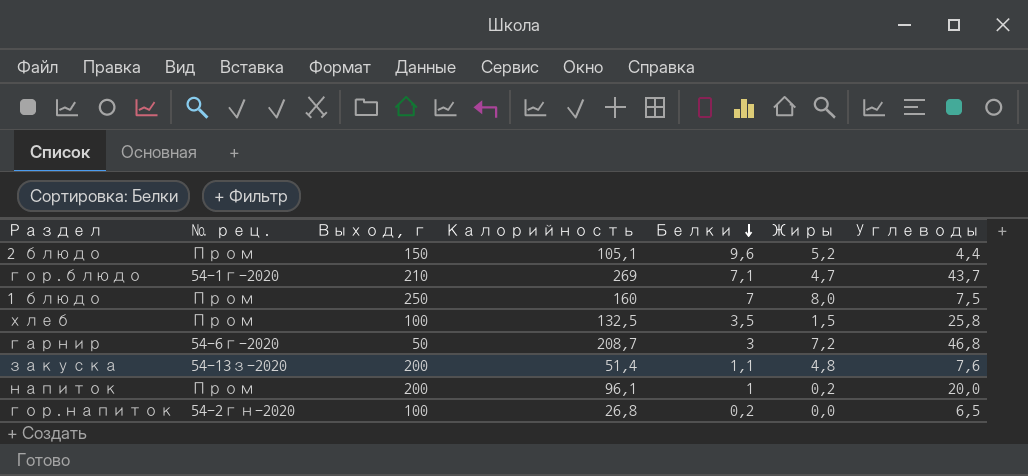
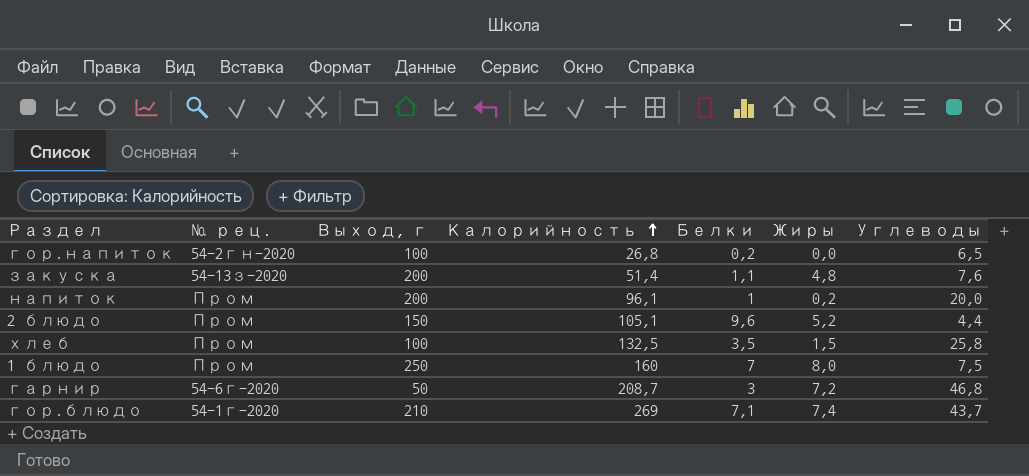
row order: Белки descending -> Калорийность ascending
гор.блюдо | Жиры: 4,7 -> 7,4

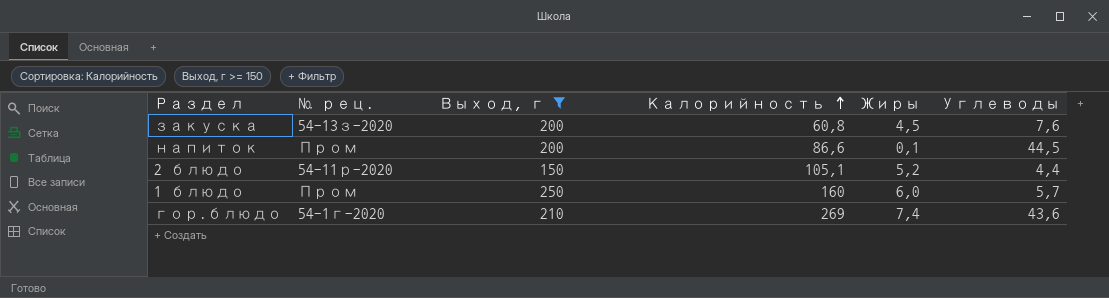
filter: none -> Выход, г >= 150
column Белки | position: 5 -> none
закуска | Калорийность: 51,4 -> 60,8
закуска | Жиры: 4,8 -> 4,5
напиток | Калорийность: 96,1 -> 86,6
напиток | Жиры: 0,2 -> 0,1
напиток | Углеводы: 20,0 -> 44,5
2 блюдо | № рец.: Пром -> 54-11р-2020
1 блюдо | Жиры: 8,0 -> 6,0
1 блюдо | Углеводы: 7,5 -> 5,7
гор.блюдо | Углеводы: 43,7 -> 43,6

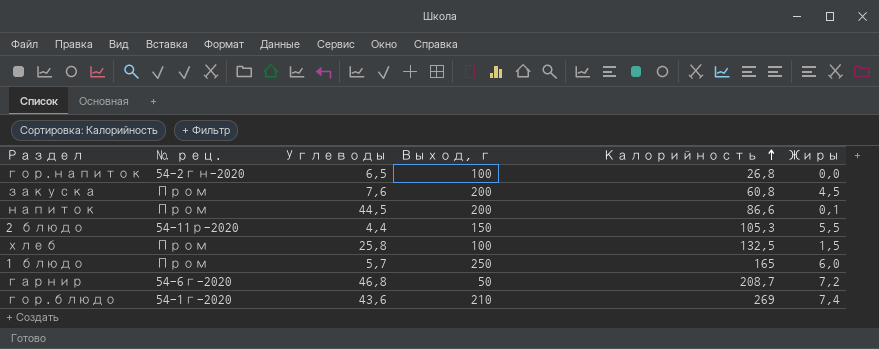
filter: Выход, г >= 150 -> none
column Углеводы | position: 6 -> 3
закуска | № рец.: 54-13з-2020 -> Пром
2 блюдо | Калорийность: 105,1 -> 105,3
2 блюдо | Жиры: 5,2 -> 5,5
1 блюдо | Калорийность: 160 -> 165

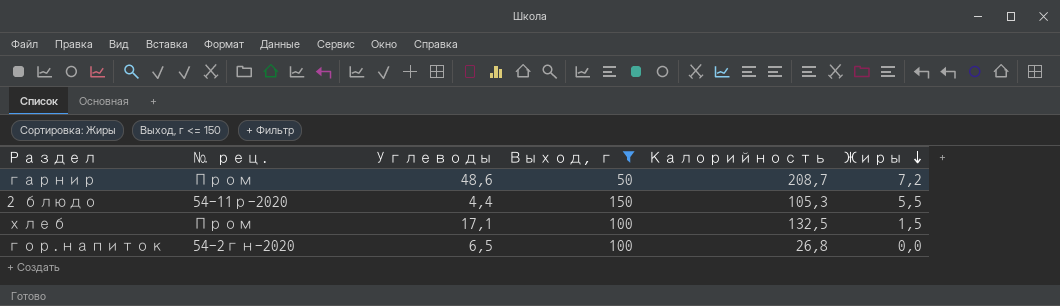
filter: none -> Выход, г <= 150
row order: Калорийность ascending -> Жиры descending
гарнир | № рец.: 54-6г-2020 -> Пром
гарнир | Углеводы: 46,8 -> 48,6
хлеб | Углеводы: 25,8 -> 17,1

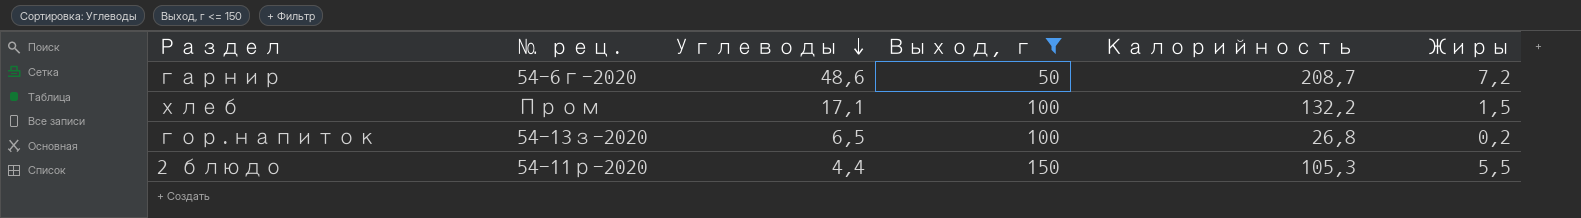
row order: Жиры descending -> Углеводы descending
гарнир | № рец.: Пром -> 54-6г-2020
хлеб | Калорийность: 132,5 -> 132,2
гор.напиток | № рец.: 54-2гн-2020 -> 54-13з-2020
гор.напиток | Жиры: 0,0 -> 0,2

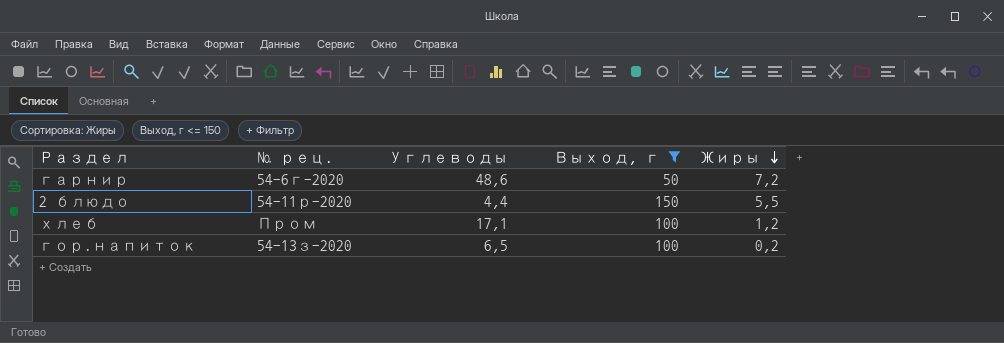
row order: Углеводы descending -> Жиры descending
column Калорийность | position: 5 -> none
хлеб | Жиры: 1,5 -> 1,2

